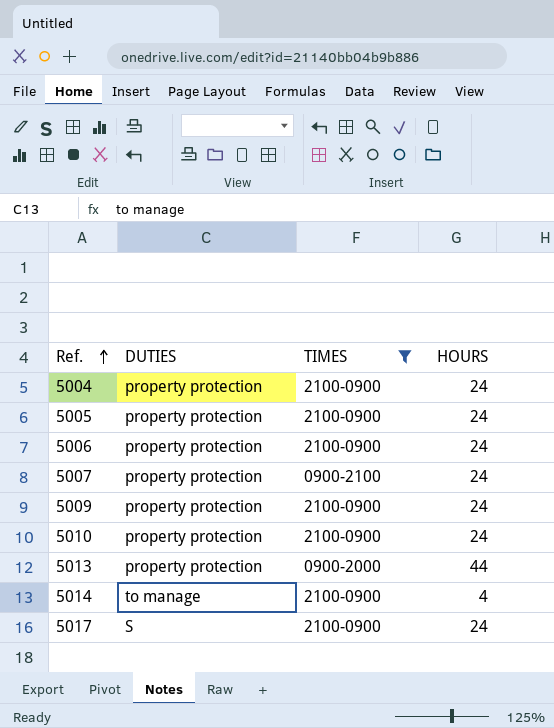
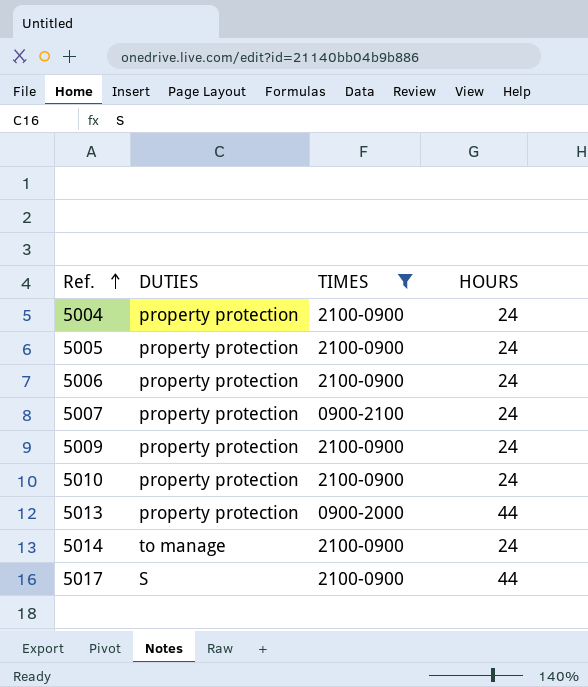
5014 | HOURS: 4 -> 24
5017 | HOURS: 24 -> 44

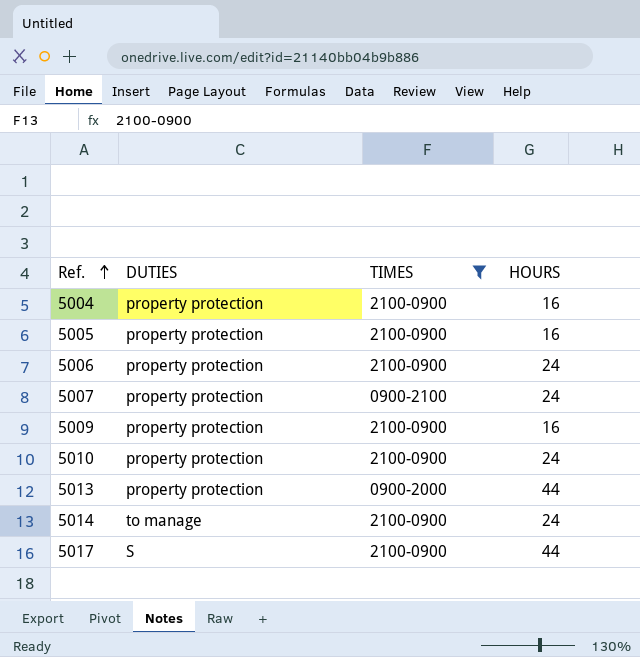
5004 | HOURS: 24 -> 16
5005 | HOURS: 24 -> 16
5009 | HOURS: 24 -> 16

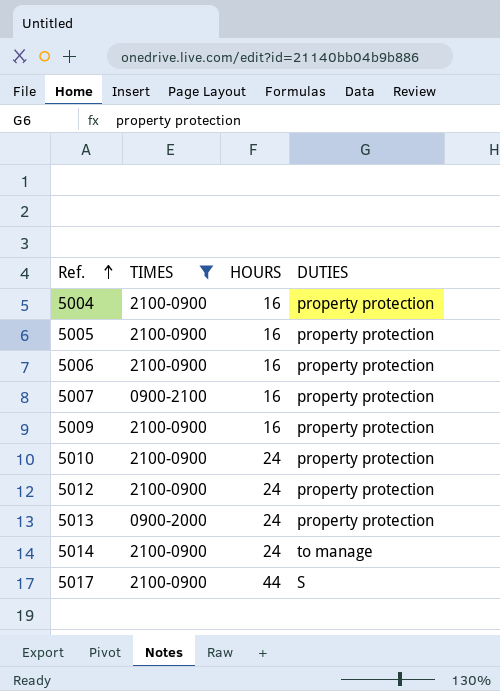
column DUTIES | position: 2 -> 4
5006 | HOURS: 24 -> 16
5007 | HOURS: 24 -> 16
row 5012: none -> 2100-0900 | 24 | property protection
5013 | HOURS: 44 -> 24

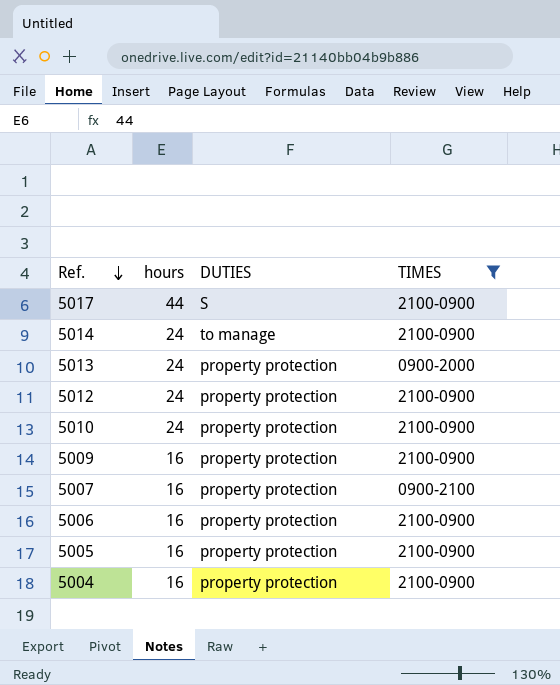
row order: Ref. ascending -> Ref. descending
column name: HOURS -> hours
column TIMES | position: 2 -> 4

